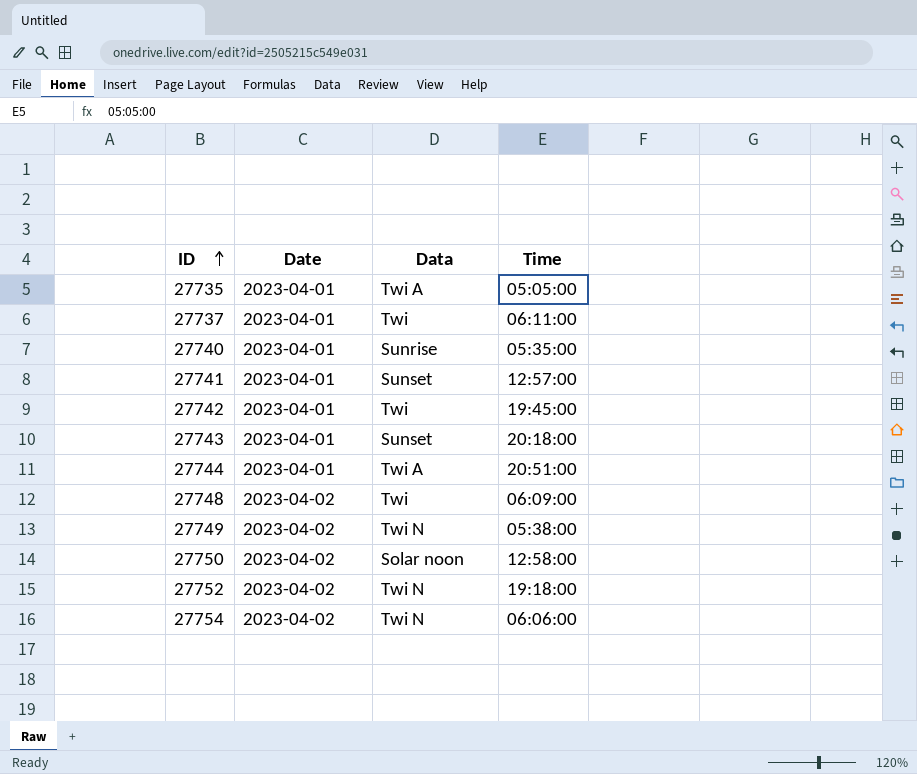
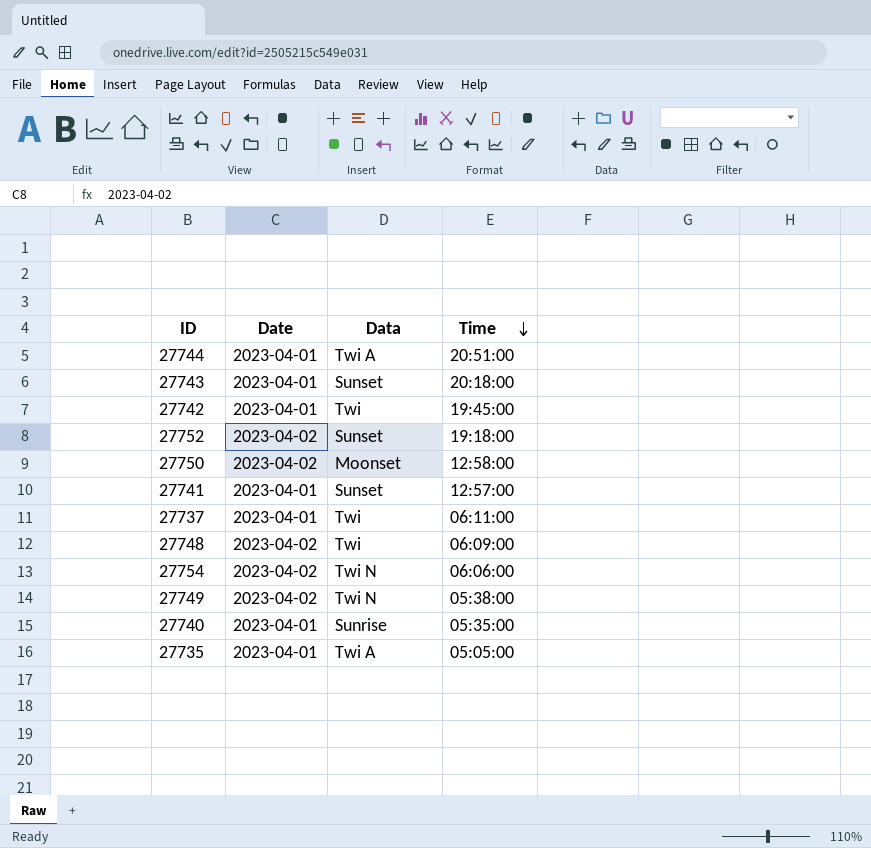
row order: ID ascending -> Time descending
27752 | Data: Twi N -> Sunset
27750 | Data: Solar noon -> Moonset

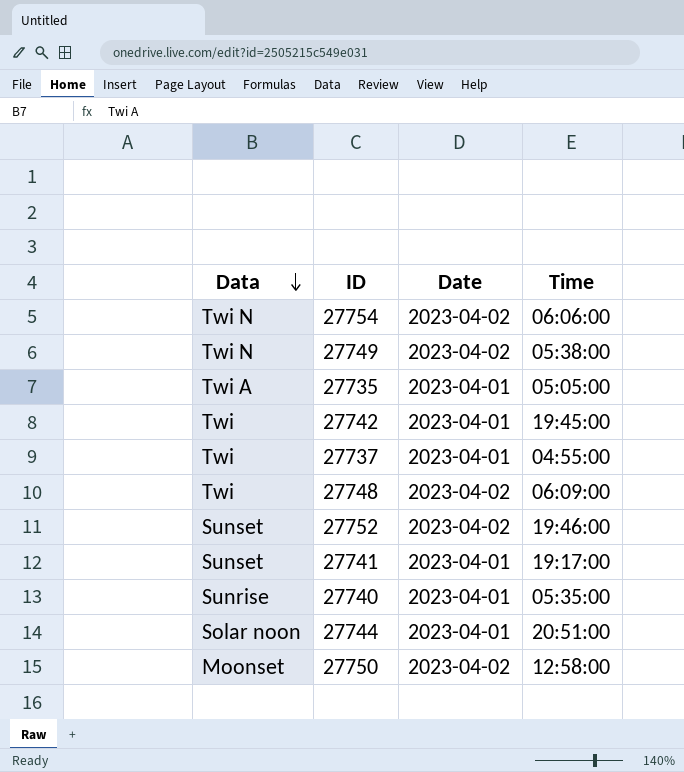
row order: Time descending -> Data descending
column Data | position: 3 -> 1
row 27743: 2023-04-01 | Sunset | 20:18:00 -> none
27737 | Time: 06:11:00 -> 04:55:00
27752 | Time: 19:18:00 -> 19:46:00
27741 | Time: 12:57:00 -> 19:17:00
27744 | Data: Twi A -> Solar noon

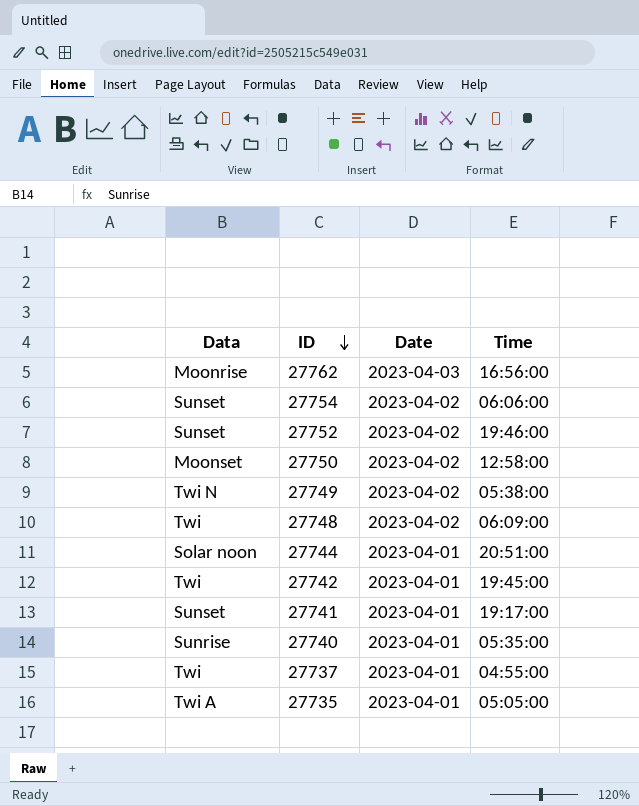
row order: Data descending -> ID descending
row 27762: none -> Moonrise | 2023-04-03 | 16:56:00
27754 | Data: Twi N -> Sunset

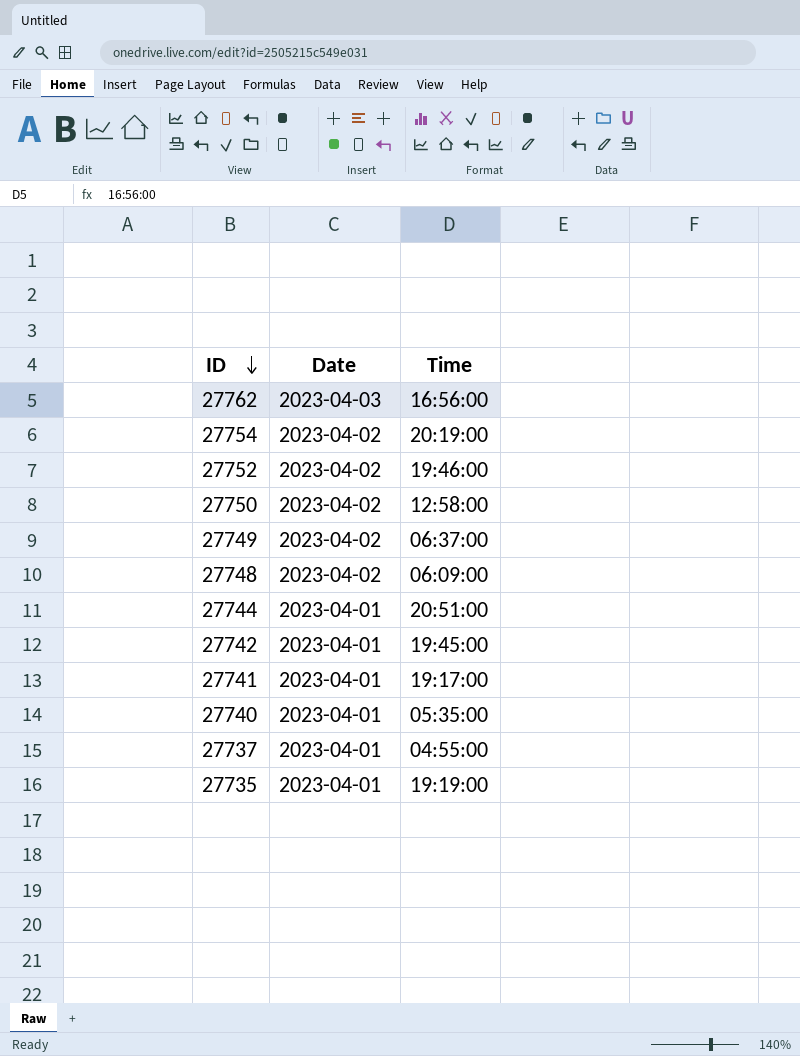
column Data | position: 1 -> none
27754 | Time: 06:06:00 -> 20:19:00
27749 | Time: 05:38:00 -> 06:37:00
27735 | Time: 05:05:00 -> 19:19:00

